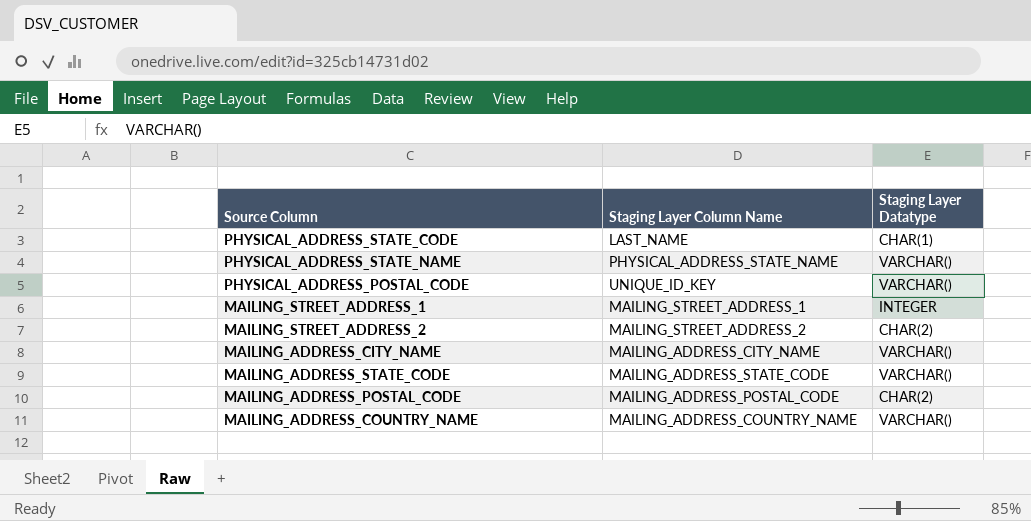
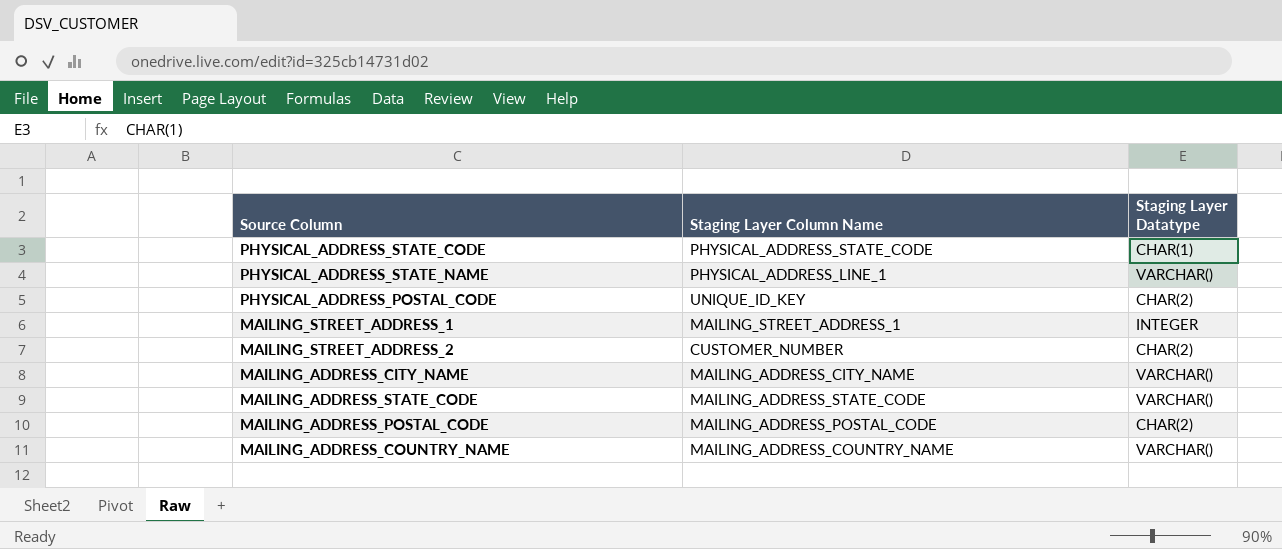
PHYSICAL_ADDRESS_STATE_CODE | Staging Layer Column Name: LAST_NAME -> PHYSICAL_ADDRESS_STATE_CODE
PHYSICAL_ADDRESS_STATE_NAME | Staging Layer Column Name: PHYSICAL_ADDRESS_STATE_NAME -> PHYSICAL_ADDRESS_LINE_1
PHYSICAL_ADDRESS_POSTAL_CODE | Staging Layer Datatype: VARCHAR() -> CHAR(2)
MAILING_STREET_ADDRESS_2 | Staging Layer Column Name: MAILING_STREET_ADDRESS_2 -> CUSTOMER_NUMBER

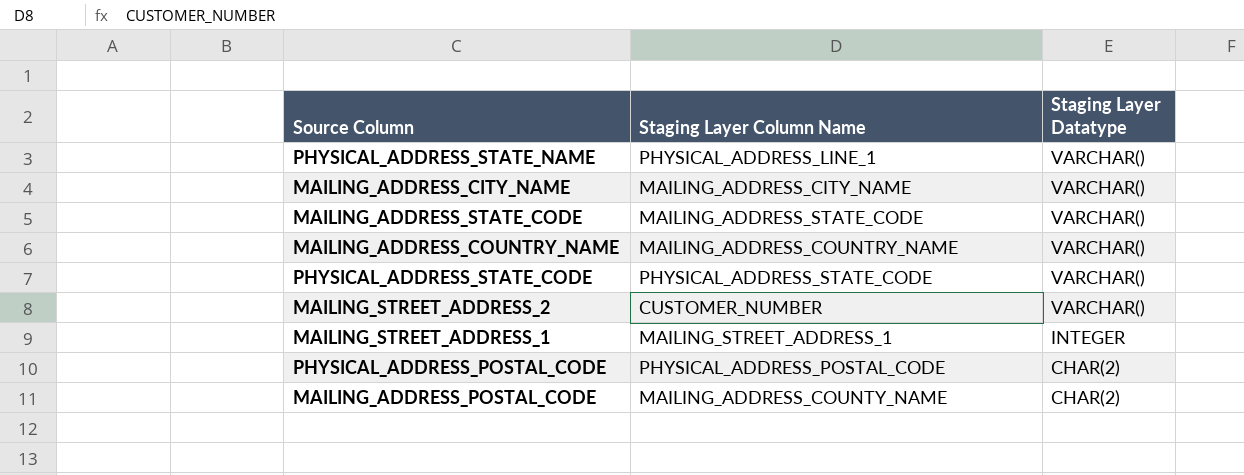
row order: none -> Staging Layer Datatype descending
PHYSICAL_ADDRESS_STATE_CODE | Staging Layer Datatype: CHAR(1) -> VARCHAR()
MAILING_STREET_ADDRESS_2 | Staging Layer Datatype: CHAR(2) -> VARCHAR()
PHYSICAL_ADDRESS_POSTAL_CODE | Staging Layer Column Name: UNIQUE_ID_KEY -> PHYSICAL_ADDRESS_POSTAL_CODE
MAILING_ADDRESS_POSTAL_CODE | Staging Layer Column Name: MAILING_ADDRESS_POSTAL_CODE -> MAILING_ADDRESS_COUNTY_NAME

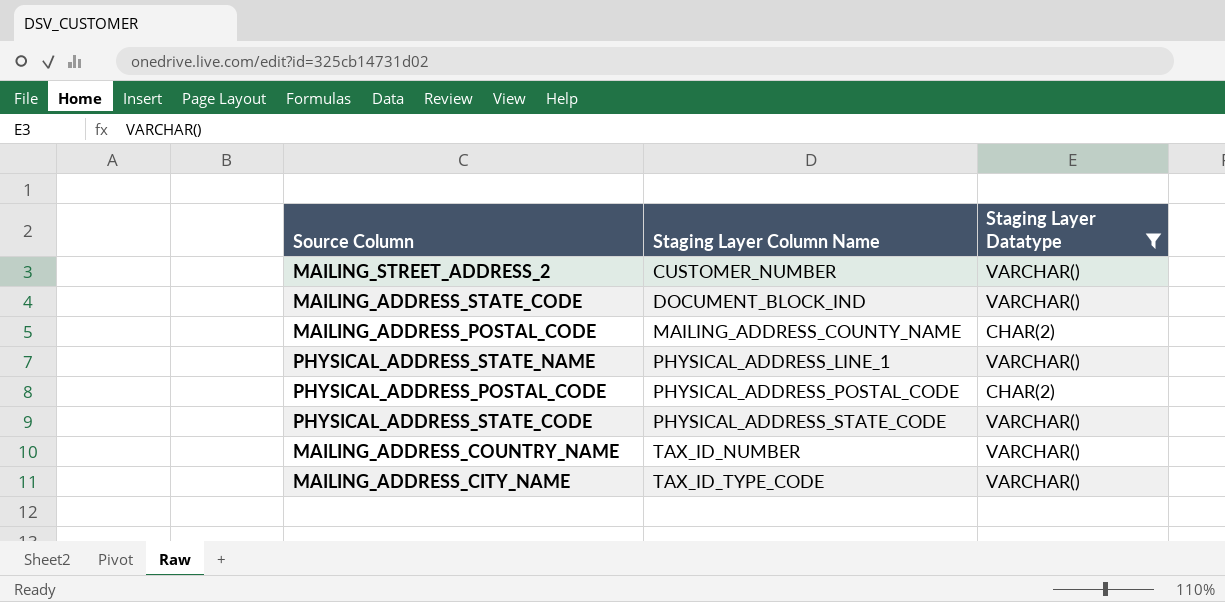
filter: none -> Staging Layer Datatype != INTEGER
row order: Staging Layer Datatype descending -> Staging Layer Column Name ascending
MAILING_ADDRESS_STATE_CODE | Staging Layer Column Name: MAILING_ADDRESS_STATE_CODE -> DOCUMENT_BLOCK_IND
MAILING_ADDRESS_COUNTRY_NAME | Staging Layer Column Name: MAILING_ADDRESS_COUNTRY_NAME -> TAX_ID_NUMBER
MAILING_ADDRESS_CITY_NAME | Staging Layer Column Name: MAILING_ADDRESS_CITY_NAME -> TAX_ID_TYPE_CODE

